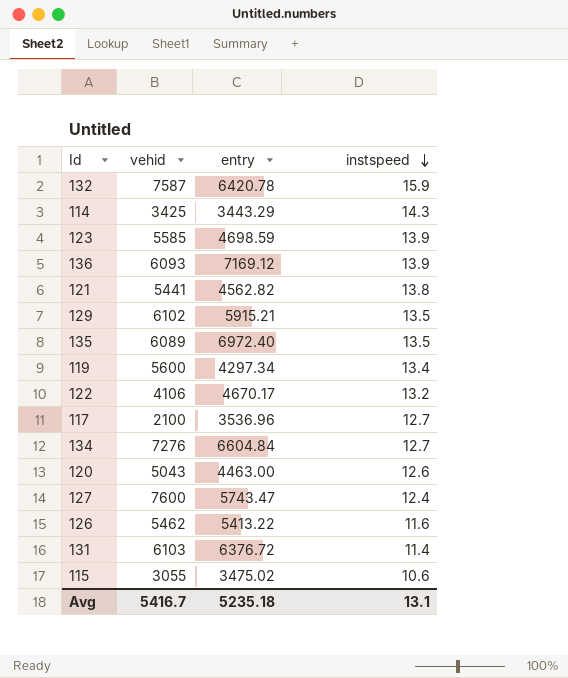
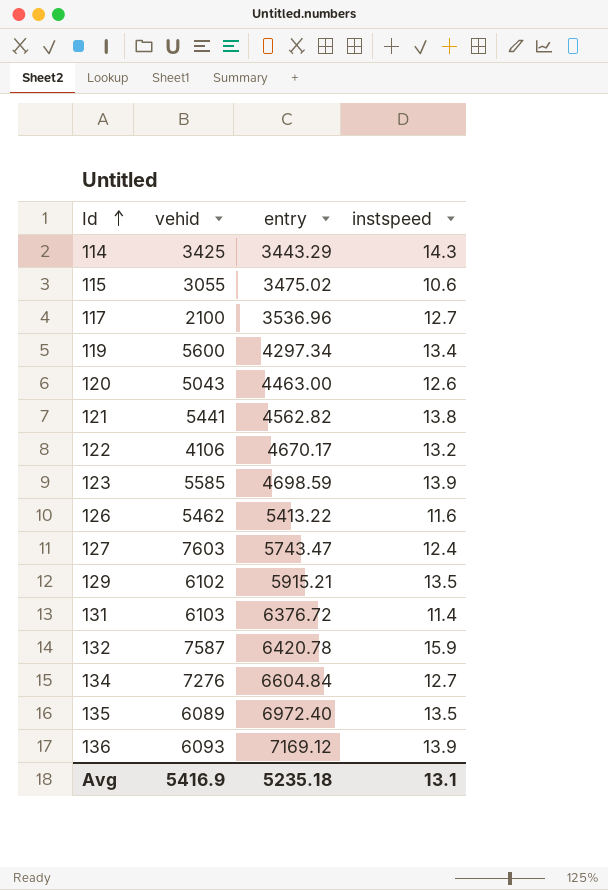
row order: instspeed descending -> Id ascending
127 | vehid: 7600 -> 7603
Avg | vehid: 5416.7 -> 5416.9

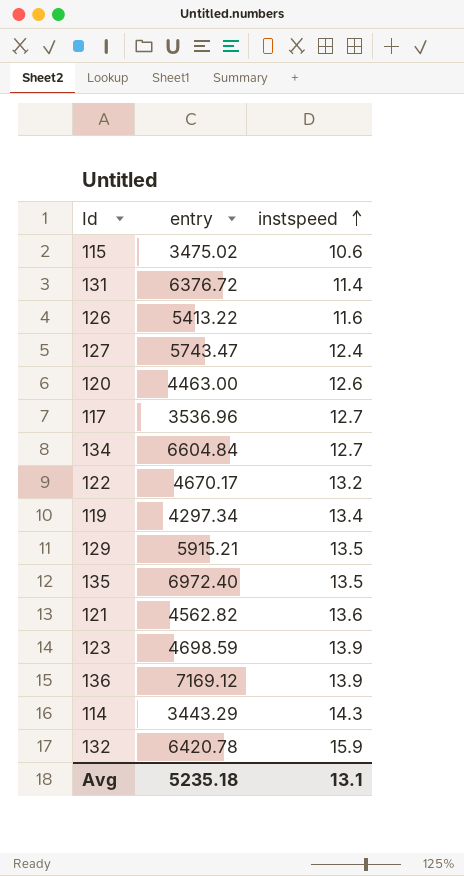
row order: Id ascending -> instspeed ascending
column vehid | position: 2 -> none
121 | instspeed: 13.8 -> 13.6

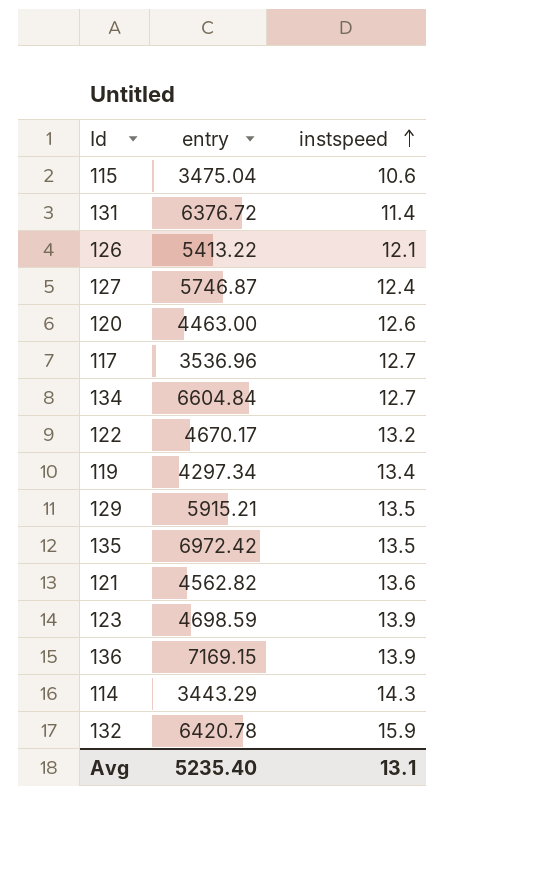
115 | entry: 3475.02 -> 3475.04
126 | instspeed: 11.6 -> 12.1
127 | entry: 5743.47 -> 5746.87
135 | entry: 6972.40 -> 6972.42
136 | entry: 7169.12 -> 7169.15
Avg | entry: 5235.18 -> 5235.40

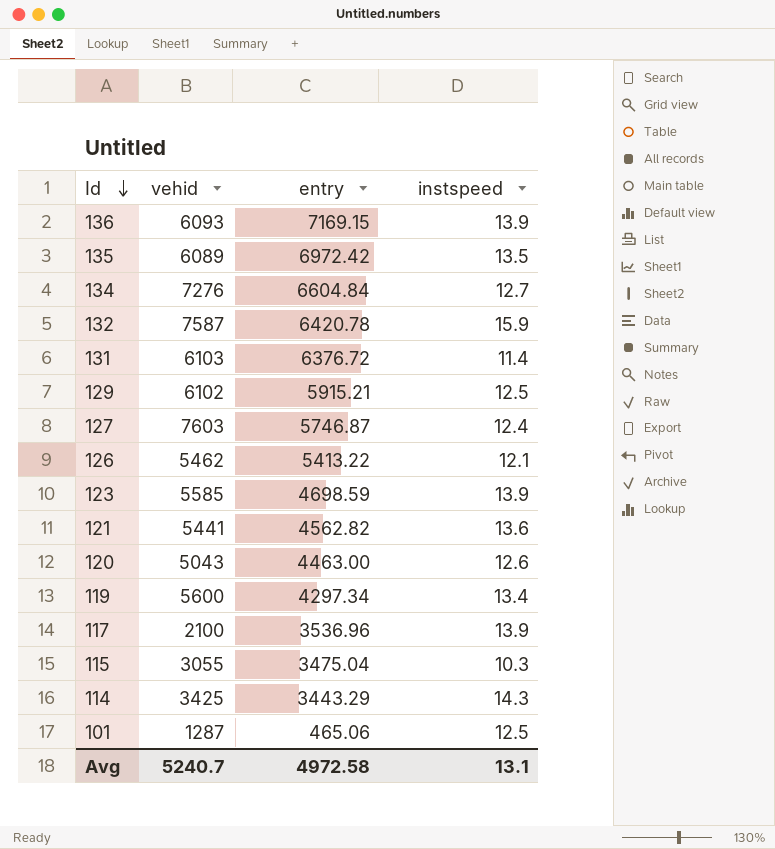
row order: instspeed ascending -> Id descending
column vehid | position: none -> 2
row 122: 4670.17 | 13.2 -> none
129 | instspeed: 13.5 -> 12.5
117 | instspeed: 12.7 -> 13.9
115 | instspeed: 10.6 -> 10.3
row 101: none -> 1287 | 465.06 | 12.5
Avg | entry: 5235.40 -> 4972.58

